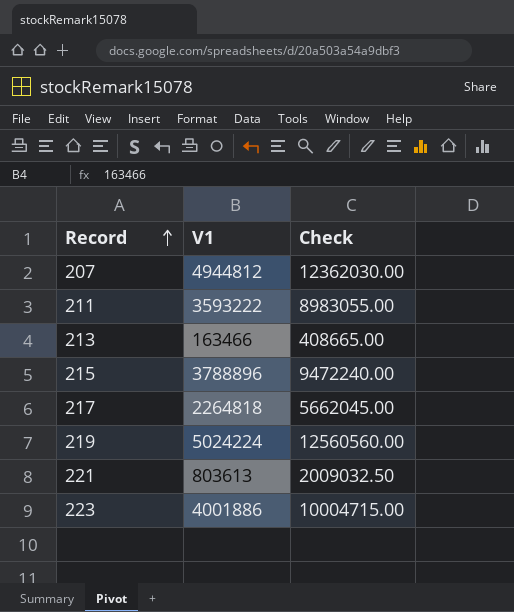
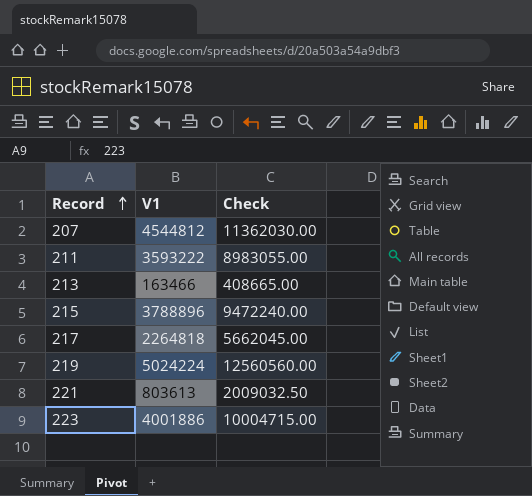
207 | V1: 4944812 -> 4544812
207 | Check: 12362030.00 -> 11362030.00

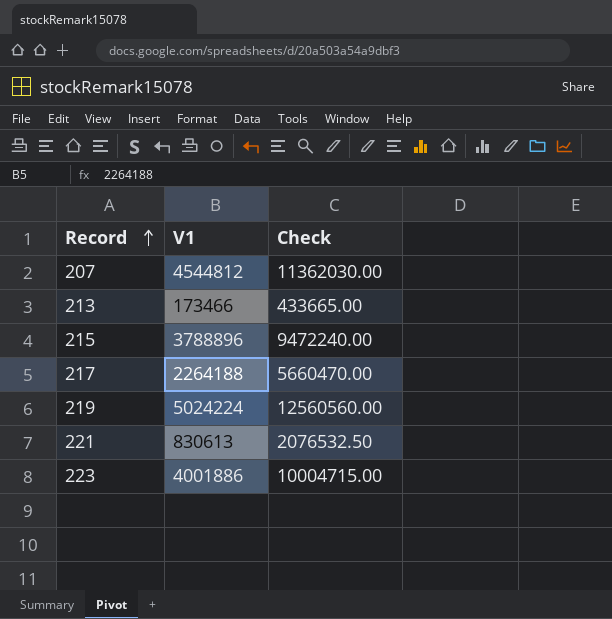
row 211: 3593222 | 8983055.00 -> none
213 | V1: 163466 -> 173466
213 | Check: 408665.00 -> 433665.00
217 | V1: 2264818 -> 2264188
217 | Check: 5662045.00 -> 5660470.00
221 | V1: 803613 -> 830613
221 | Check: 2009032.50 -> 2076532.50

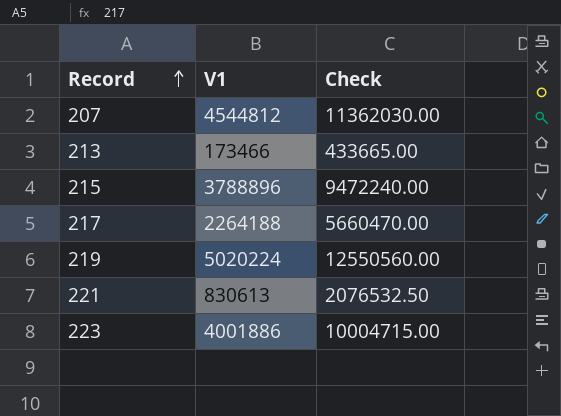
219 | V1: 5024224 -> 5020224
219 | Check: 12560560.00 -> 12550560.00

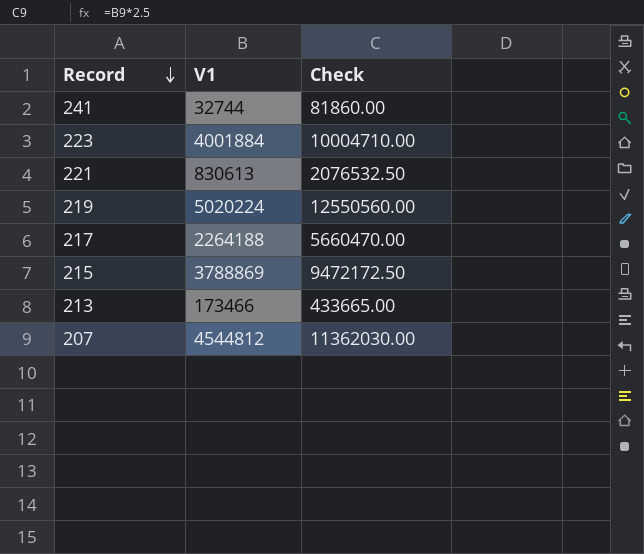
row order: Record ascending -> Record descending
row 241: none -> 32744 | 81860.00
223 | V1: 4001886 -> 4001884
223 | Check: 10004715.00 -> 10004710.00
215 | V1: 3788896 -> 3788869
215 | Check: 9472240.00 -> 9472172.50

